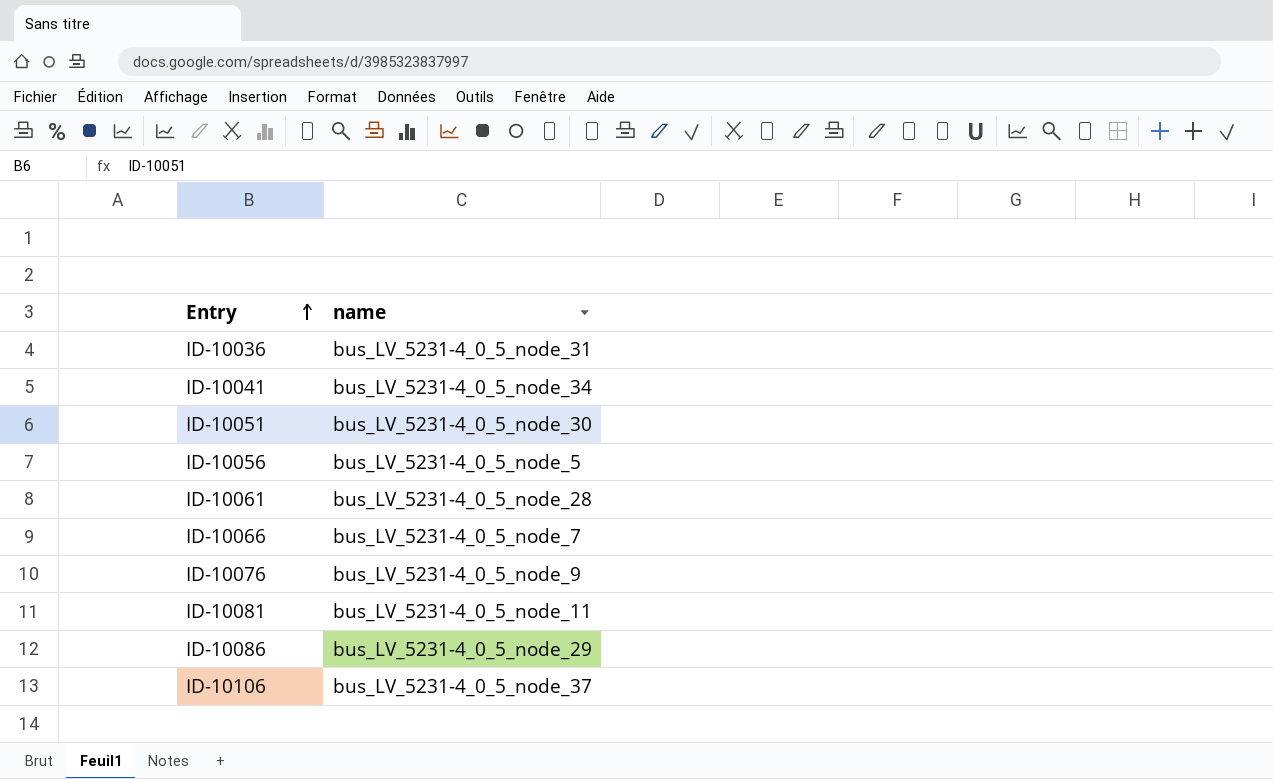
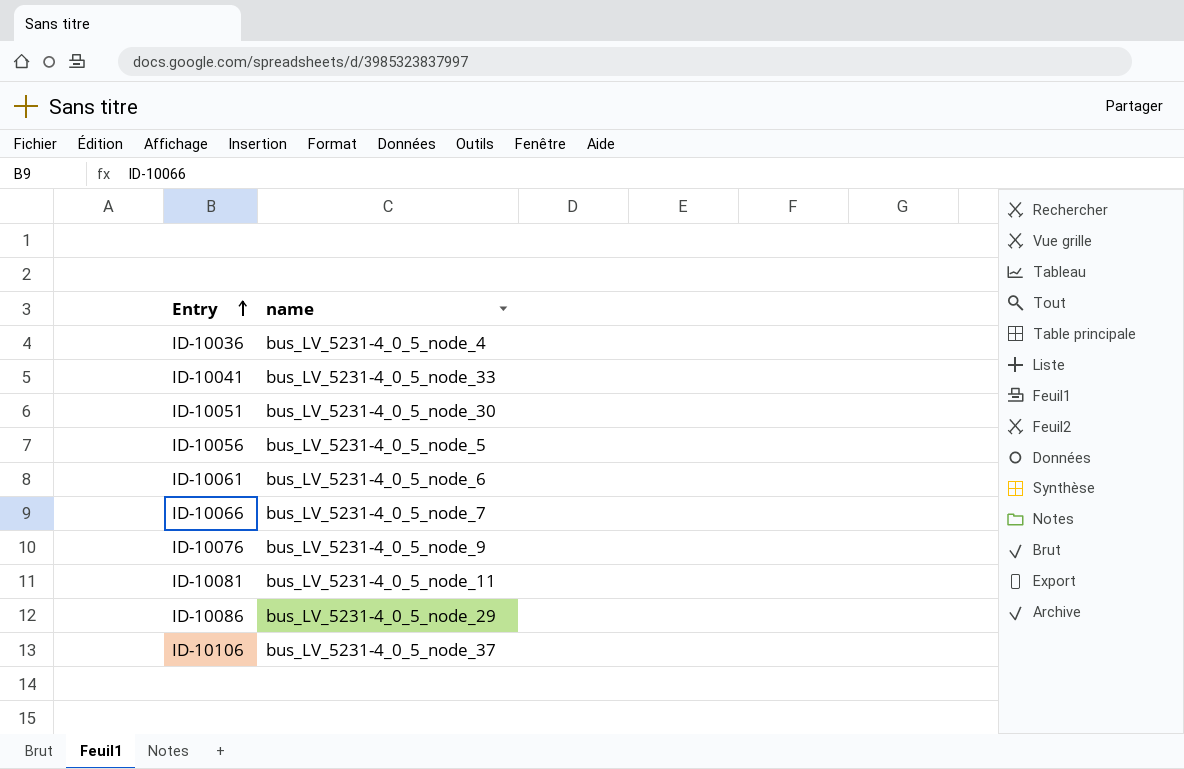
ID-10036 | name: bus_LV_5231-4_0_5_node_31 -> bus_LV_5231-4_0_5_node_4
ID-10041 | name: bus_LV_5231-4_0_5_node_34 -> bus_LV_5231-4_0_5_node_33
ID-10061 | name: bus_LV_5231-4_0_5_node_28 -> bus_LV_5231-4_0_5_node_6

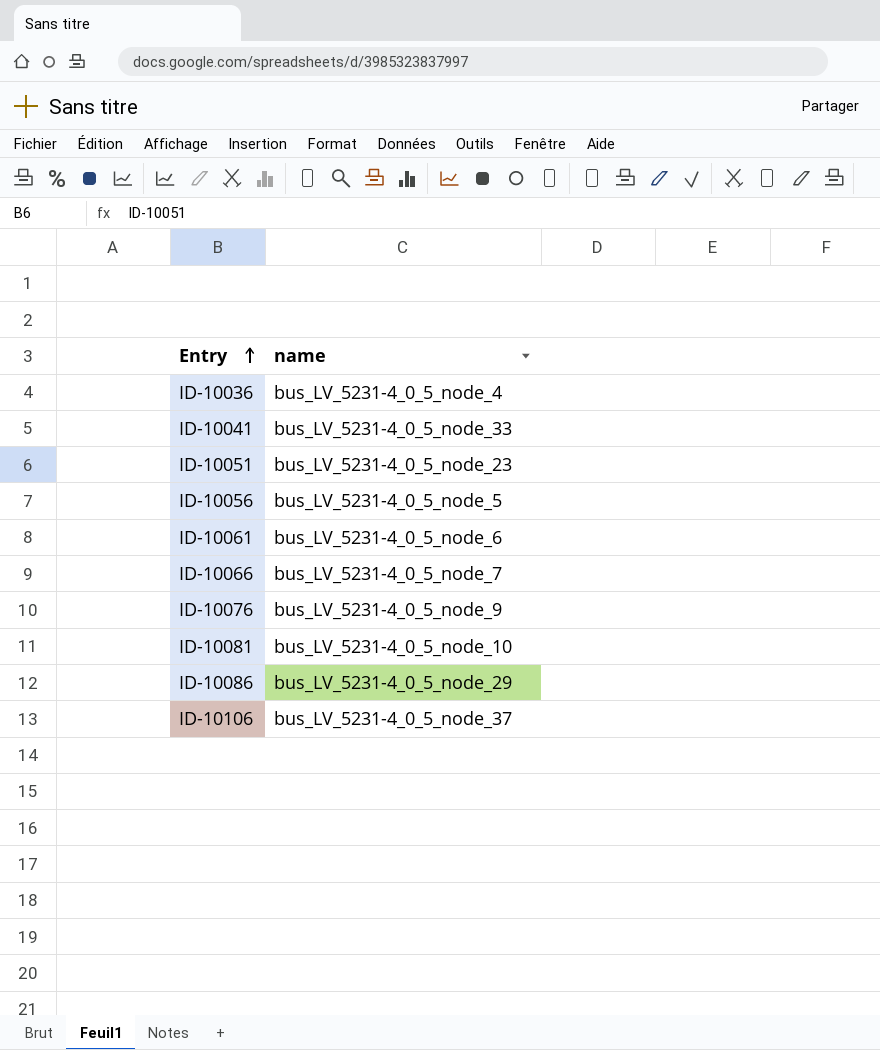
ID-10051 | name: bus_LV_5231-4_0_5_node_30 -> bus_LV_5231-4_0_5_node_23
ID-10081 | name: bus_LV_5231-4_0_5_node_11 -> bus_LV_5231-4_0_5_node_10

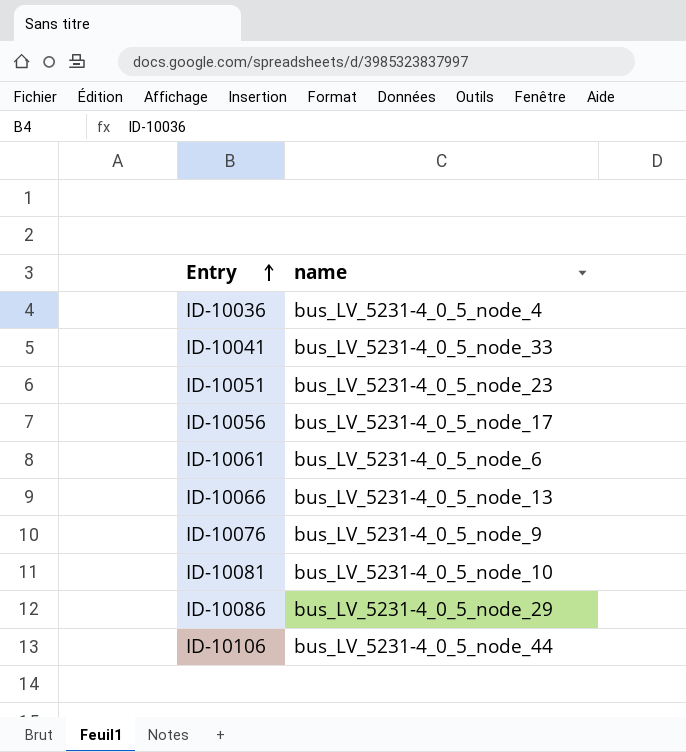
ID-10056 | name: bus_LV_5231-4_0_5_node_5 -> bus_LV_5231-4_0_5_node_17
ID-10066 | name: bus_LV_5231-4_0_5_node_7 -> bus_LV_5231-4_0_5_node_13
ID-10106 | name: bus_LV_5231-4_0_5_node_37 -> bus_LV_5231-4_0_5_node_44

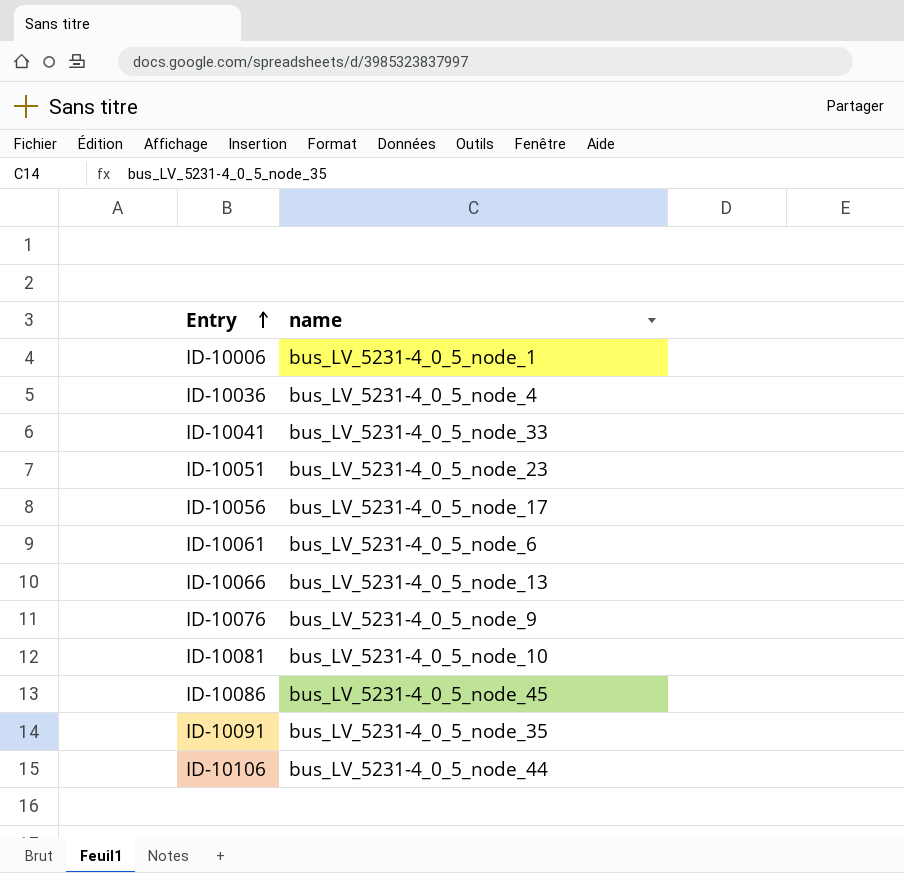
row ID-10006: none -> bus_LV_5231-4_0_5_node_1
ID-10086 | name: bus_LV_5231-4_0_5_node_29 -> bus_LV_5231-4_0_5_node_45
row ID-10091: none -> bus_LV_5231-4_0_5_node_35

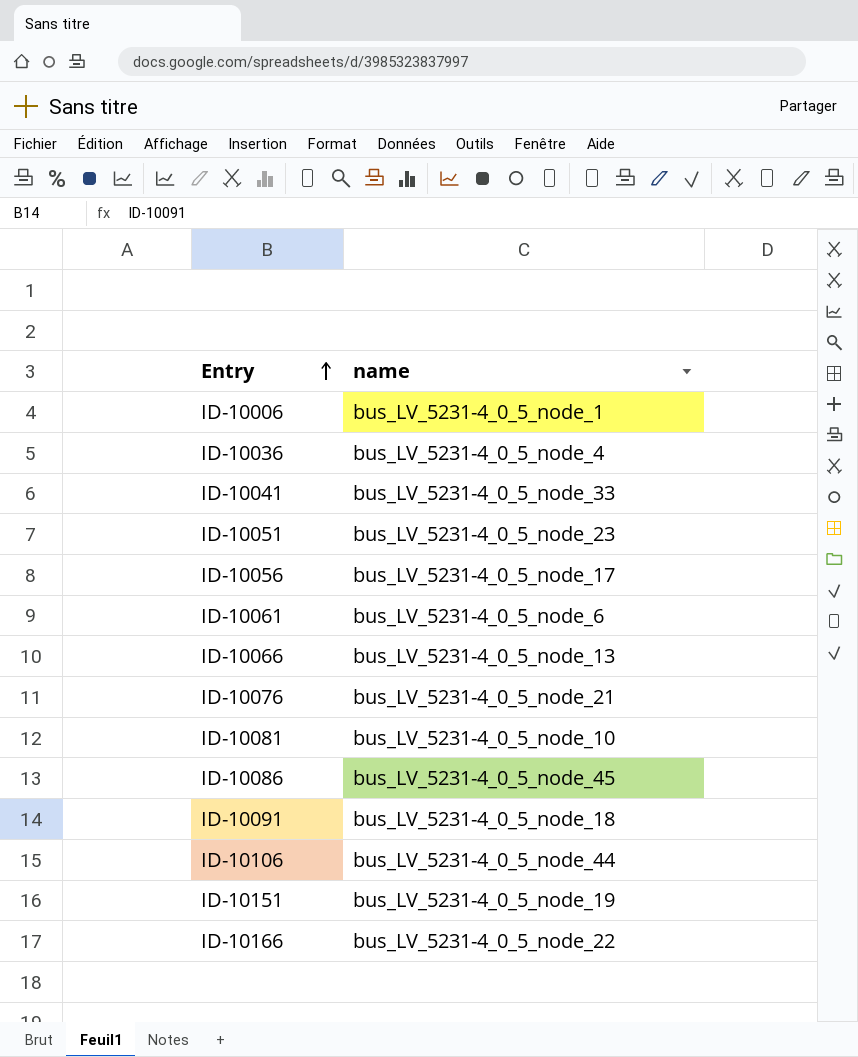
ID-10076 | name: bus_LV_5231-4_0_5_node_9 -> bus_LV_5231-4_0_5_node_21
ID-10091 | name: bus_LV_5231-4_0_5_node_35 -> bus_LV_5231-4_0_5_node_18
row ID-10151: none -> bus_LV_5231-4_0_5_node_19
row ID-10166: none -> bus_LV_5231-4_0_5_node_22

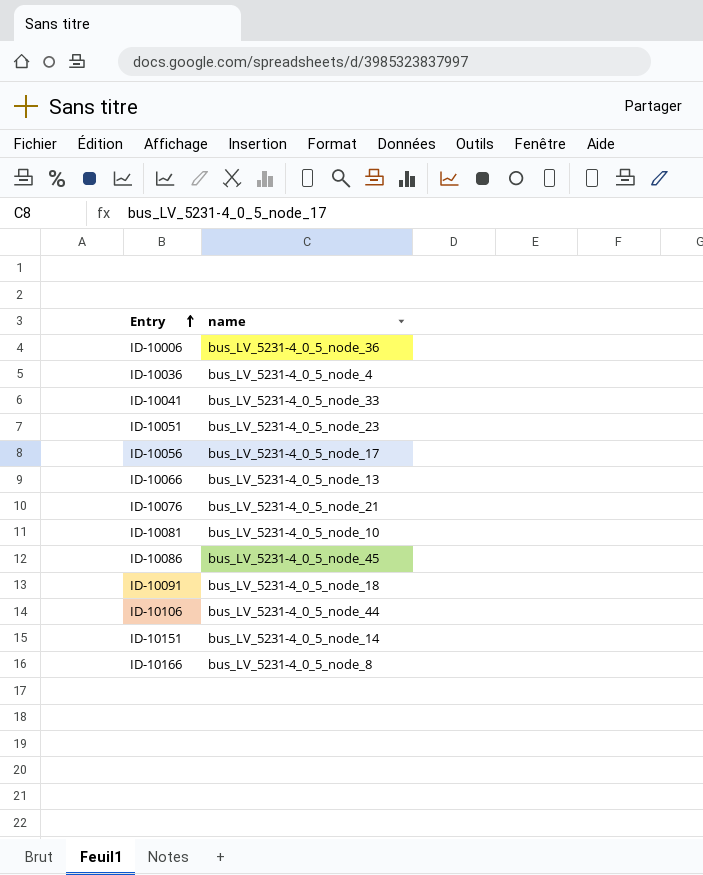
row ID-10061: bus_LV_5231-4_0_5_node_6 -> none
ID-10006 | name: bus_LV_5231-4_0_5_node_1 -> bus_LV_5231-4_0_5_node_36
ID-10151 | name: bus_LV_5231-4_0_5_node_19 -> bus_LV_5231-4_0_5_node_14
ID-10166 | name: bus_LV_5231-4_0_5_node_22 -> bus_LV_5231-4_0_5_node_8

